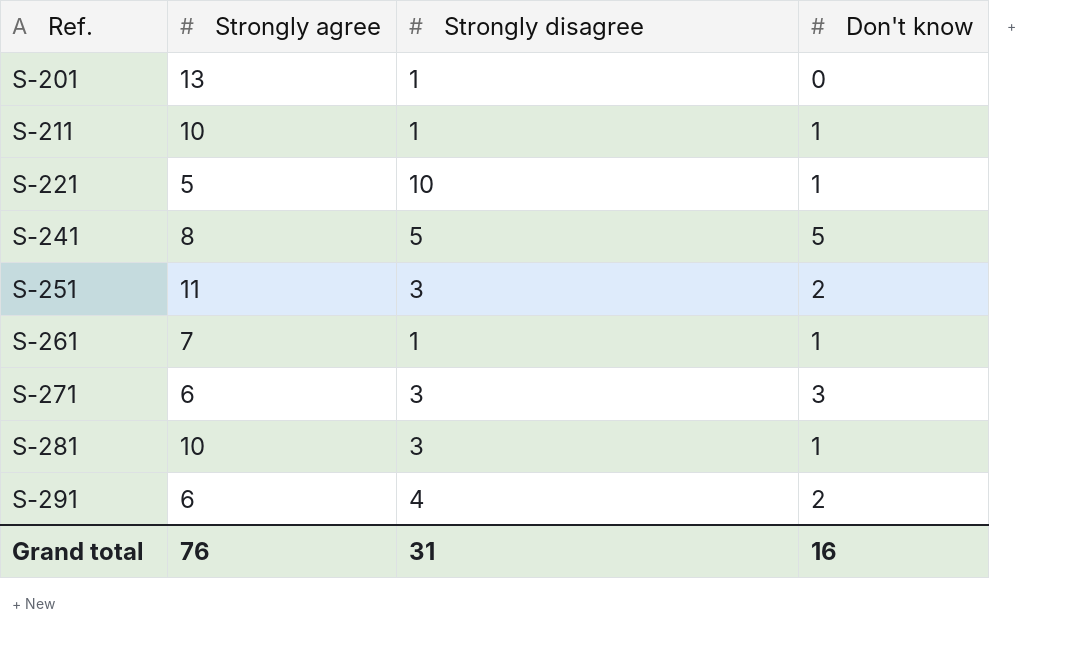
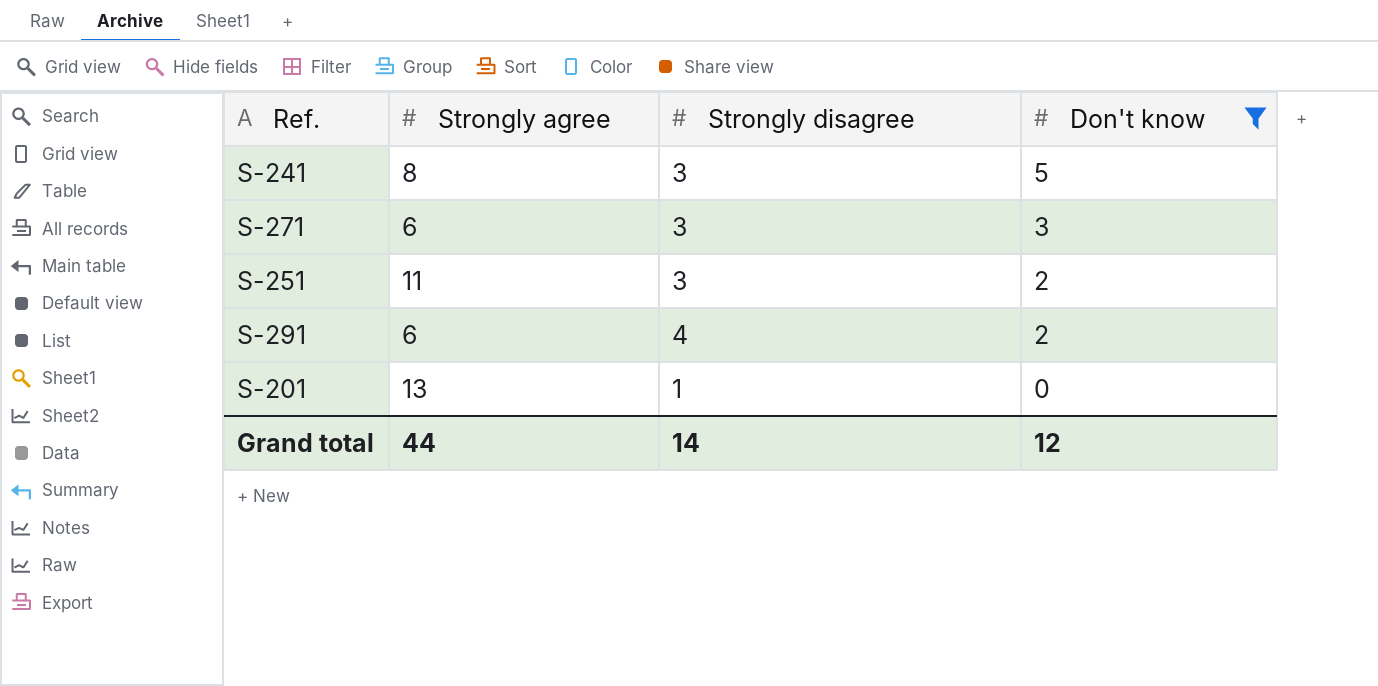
filter: none -> Don't know != 1
row order: Ref. ascending -> Don't know descending
S-241 | Strongly disagree: 5 -> 3
Grand total | Strongly agree: 76 -> 44
Grand total | Strongly disagree: 31 -> 14
Grand total | Don't know: 16 -> 12

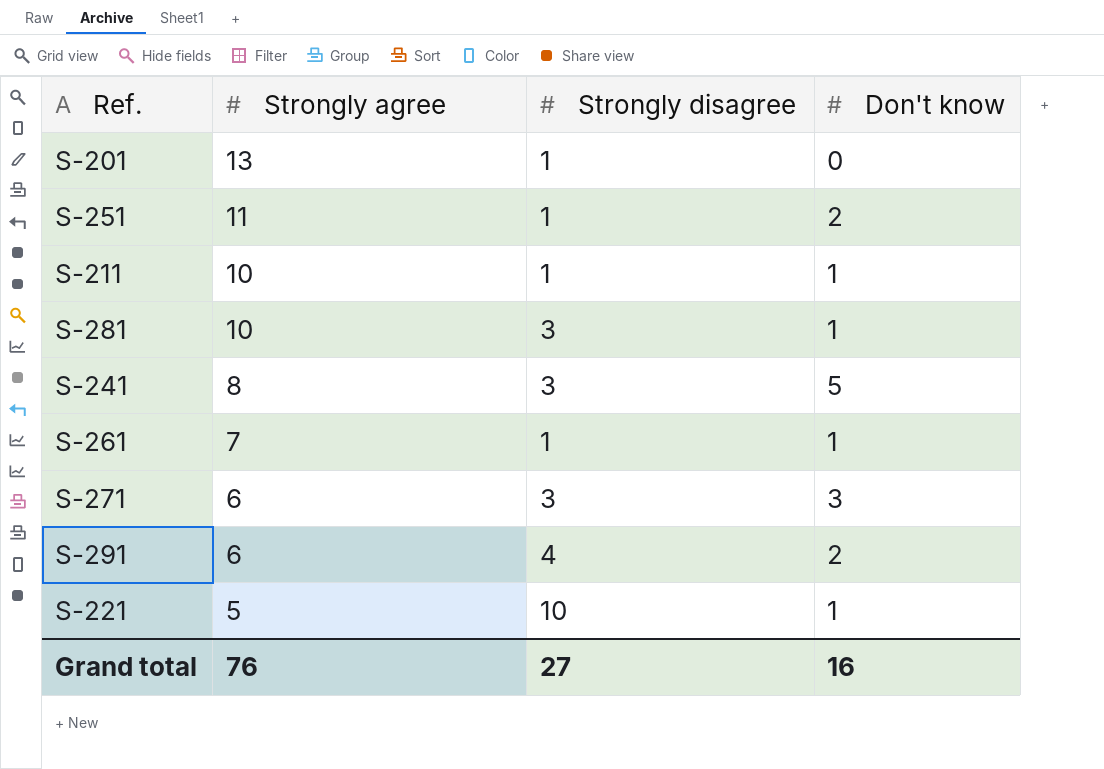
filter: Don't know != 1 -> none
row order: Don't know descending -> Strongly agree descending
S-251 | Strongly disagree: 3 -> 1
Grand total | Strongly agree: 44 -> 76
Grand total | Strongly disagree: 14 -> 27
Grand total | Don't know: 12 -> 16

